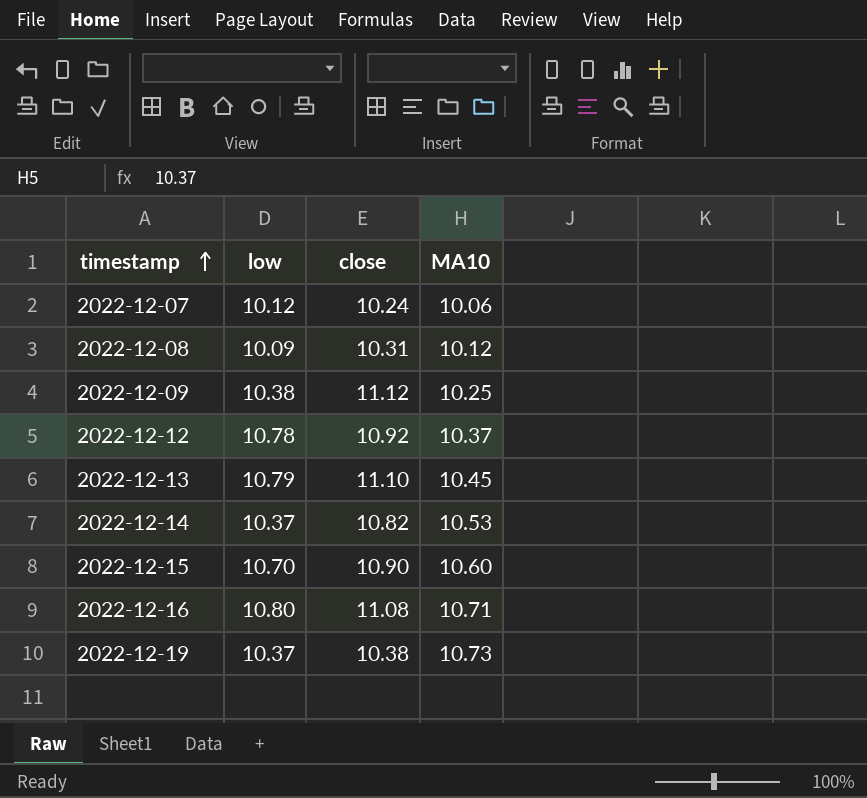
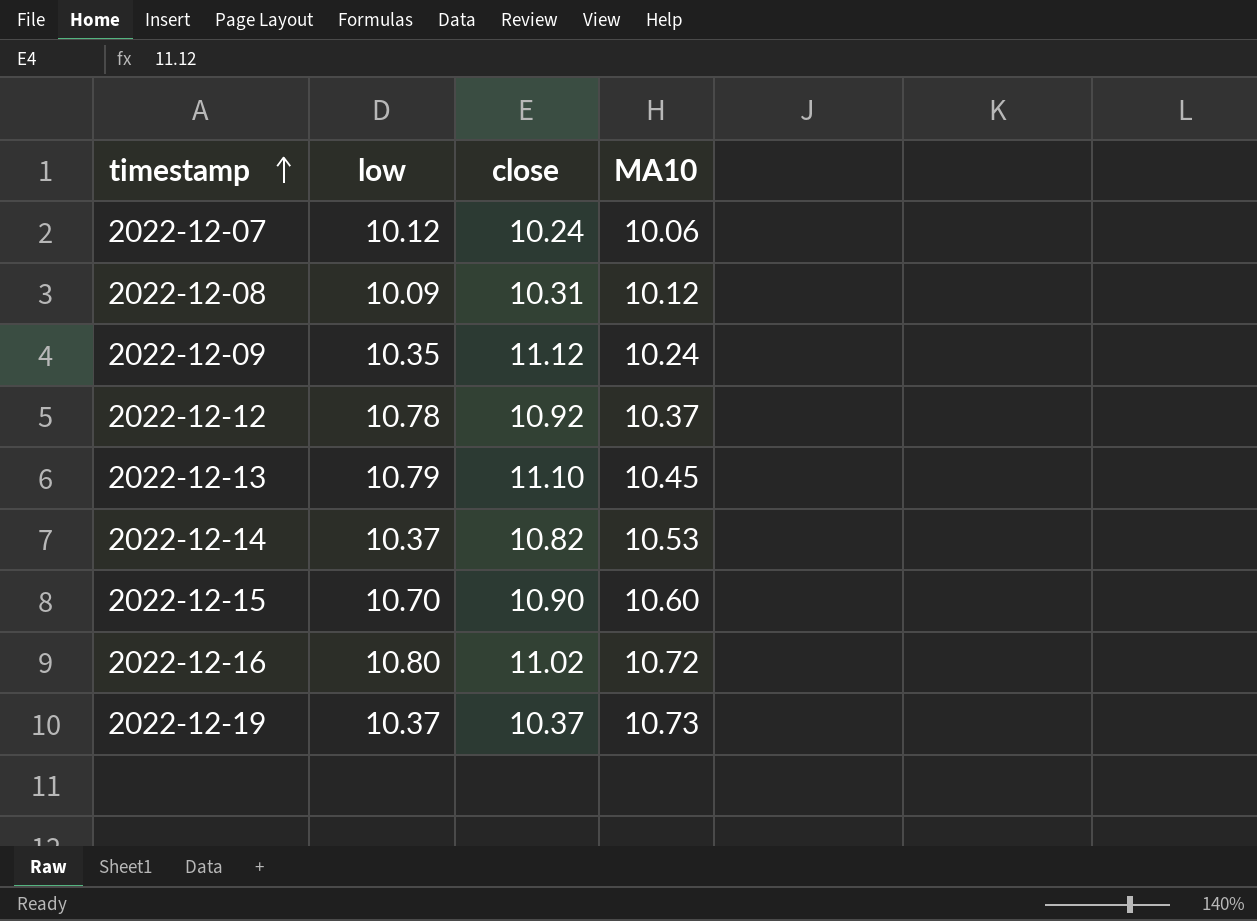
2022-12-09 | low: 10.38 -> 10.35
2022-12-09 | MA10: 10.25 -> 10.24
2022-12-16 | close: 11.08 -> 11.02
2022-12-16 | MA10: 10.71 -> 10.72
2022-12-19 | close: 10.38 -> 10.37

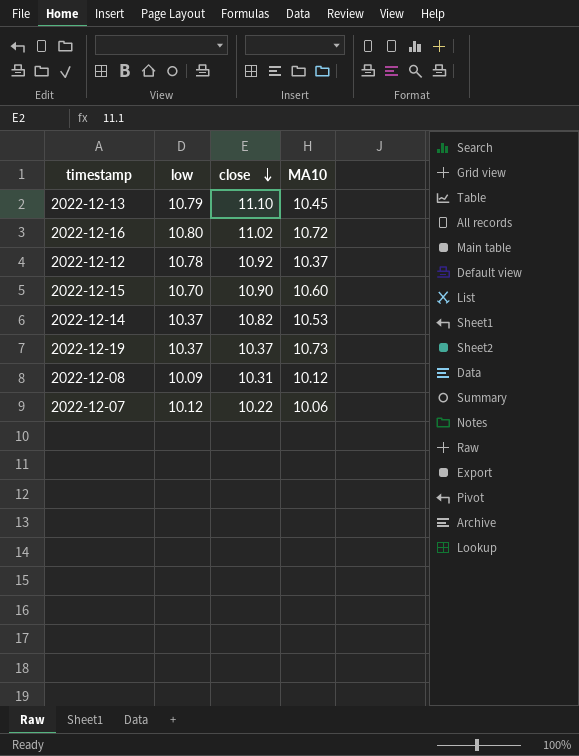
row order: timestamp ascending -> close descending
row 2022-12-09: 10.35 | 11.12 | 10.24 -> none
2022-12-07 | close: 10.24 -> 10.22

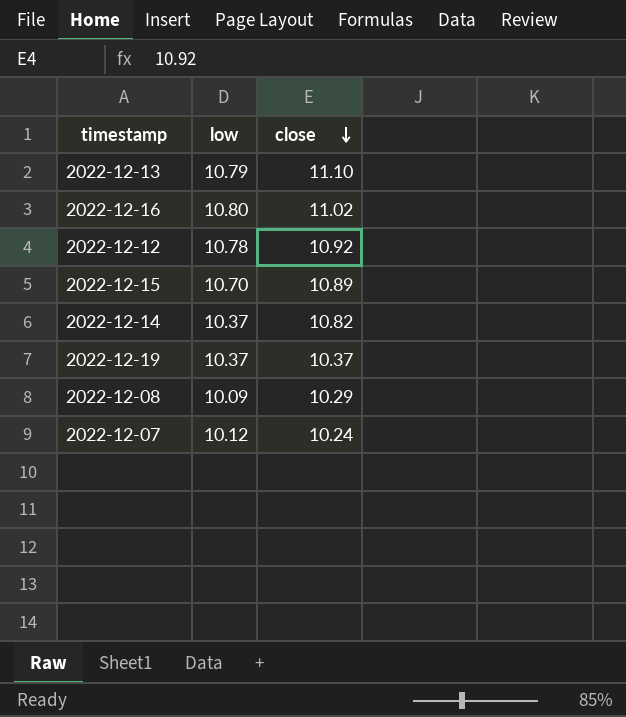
column MA10 | position: 4 -> none
2022-12-15 | close: 10.90 -> 10.89
2022-12-08 | close: 10.31 -> 10.29
2022-12-07 | close: 10.22 -> 10.24

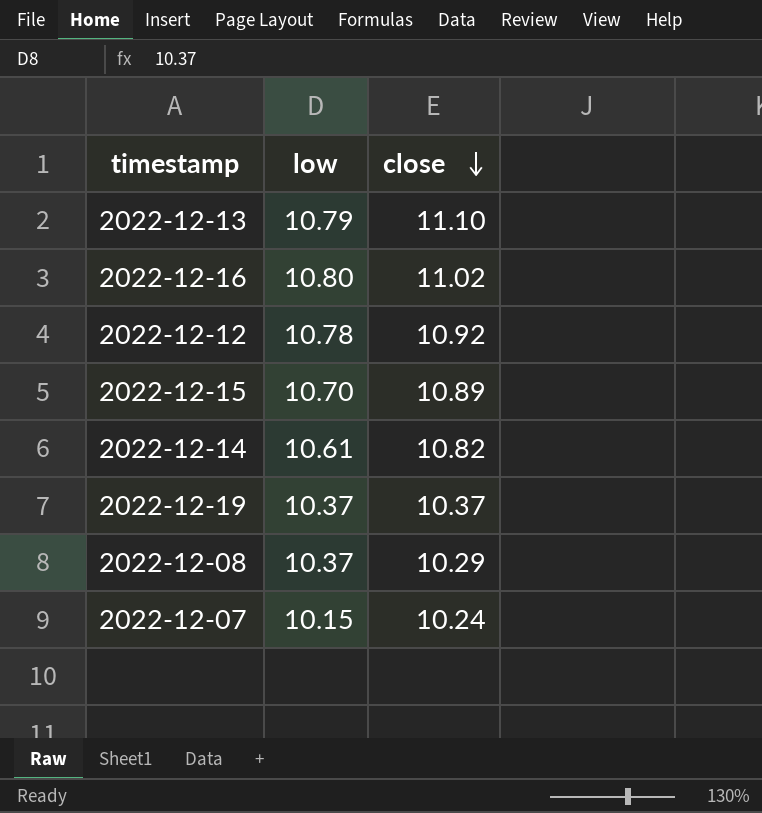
2022-12-14 | low: 10.37 -> 10.61
2022-12-08 | low: 10.09 -> 10.37
2022-12-07 | low: 10.12 -> 10.15

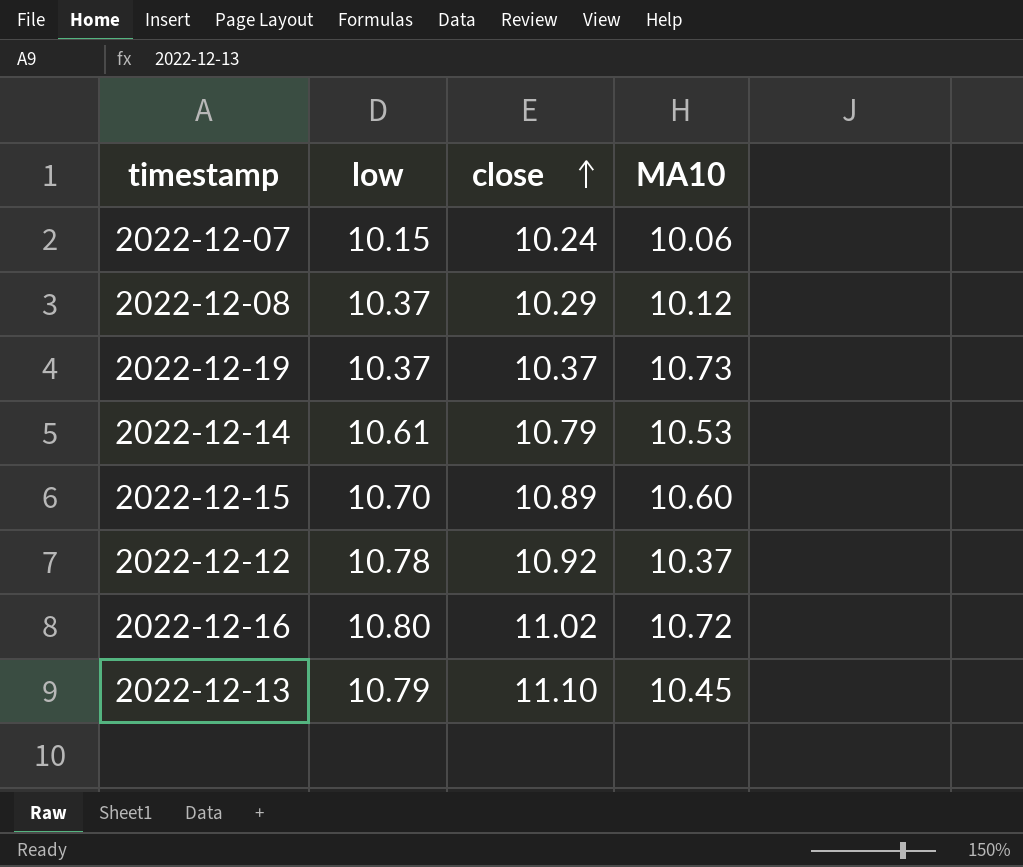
row order: close descending -> close ascending
column MA10 | position: none -> 4
2022-12-14 | close: 10.82 -> 10.79

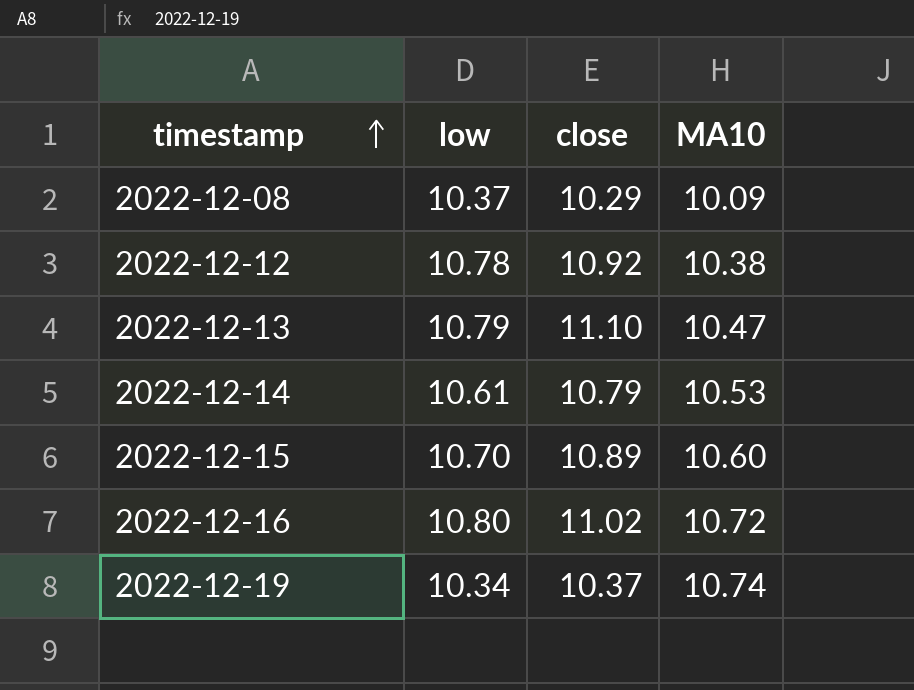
row order: close ascending -> timestamp ascending
row 2022-12-07: 10.15 | 10.24 | 10.06 -> none
2022-12-08 | MA10: 10.12 -> 10.09
2022-12-12 | MA10: 10.37 -> 10.38
2022-12-13 | MA10: 10.45 -> 10.47
2022-12-19 | low: 10.37 -> 10.34
2022-12-19 | MA10: 10.73 -> 10.74

